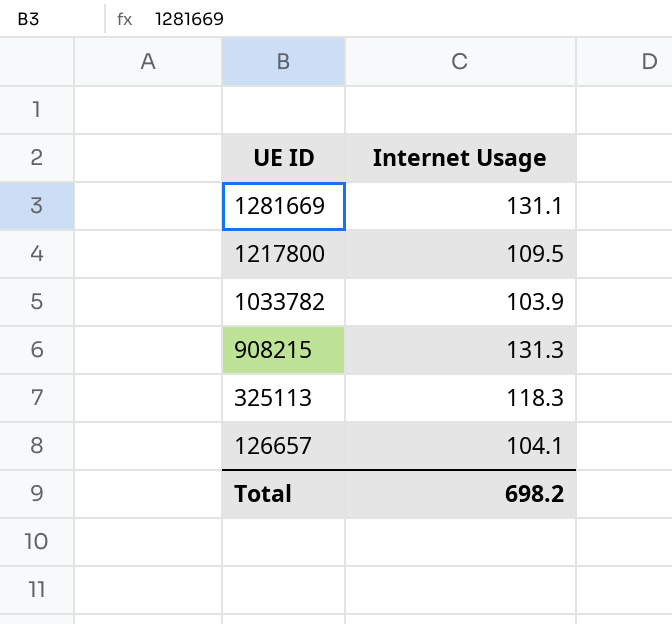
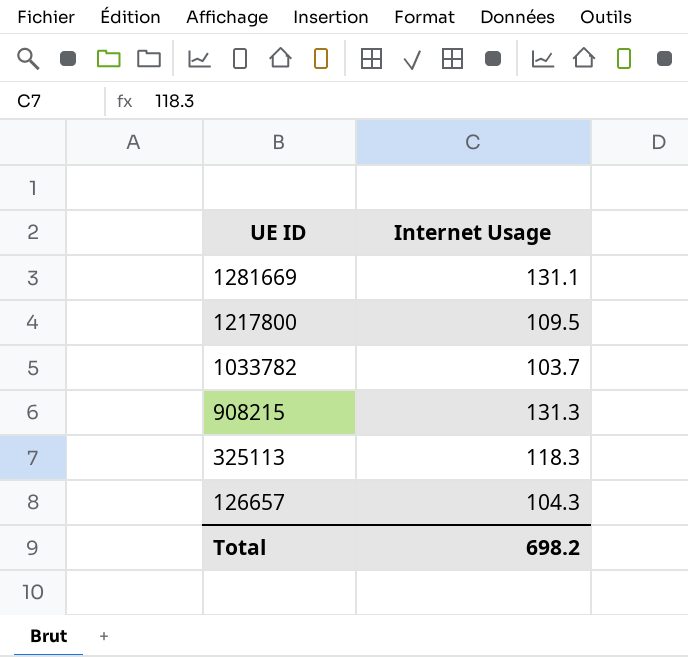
1033782 | Internet Usage: 103.9 -> 103.7
126657 | Internet Usage: 104.1 -> 104.3

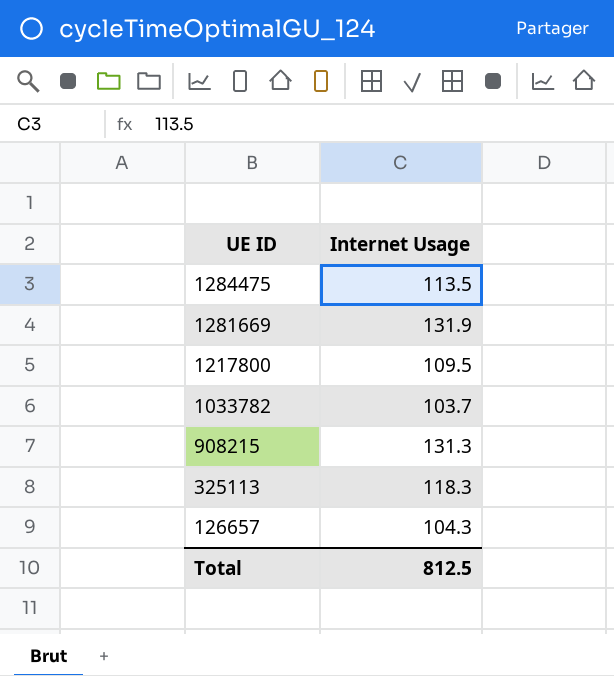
row 1284475: none -> 113.5
1281669 | Internet Usage: 131.1 -> 131.9
Total | Internet Usage: 698.2 -> 812.5

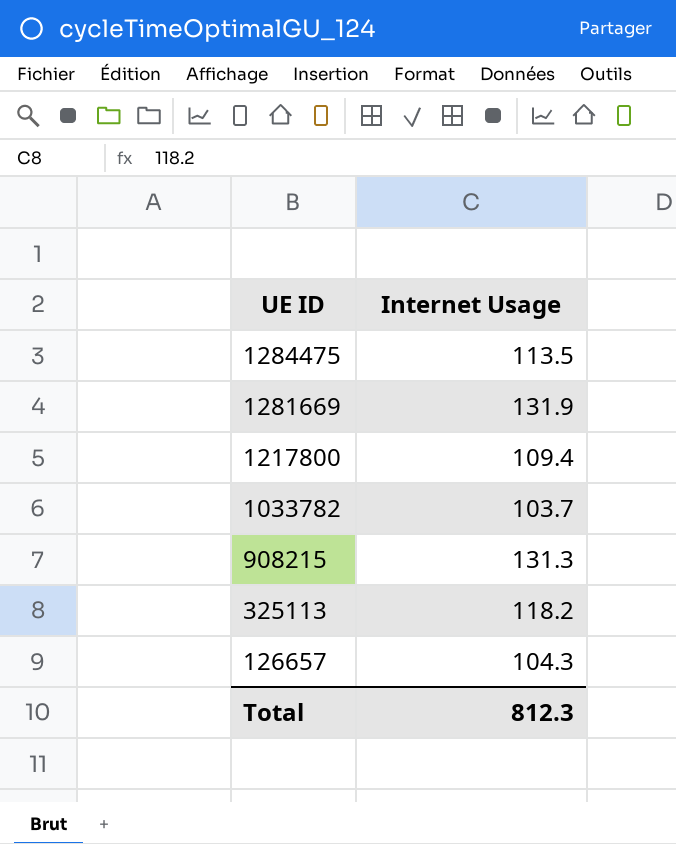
1217800 | Internet Usage: 109.5 -> 109.4
325113 | Internet Usage: 118.3 -> 118.2
Total | Internet Usage: 812.5 -> 812.3

